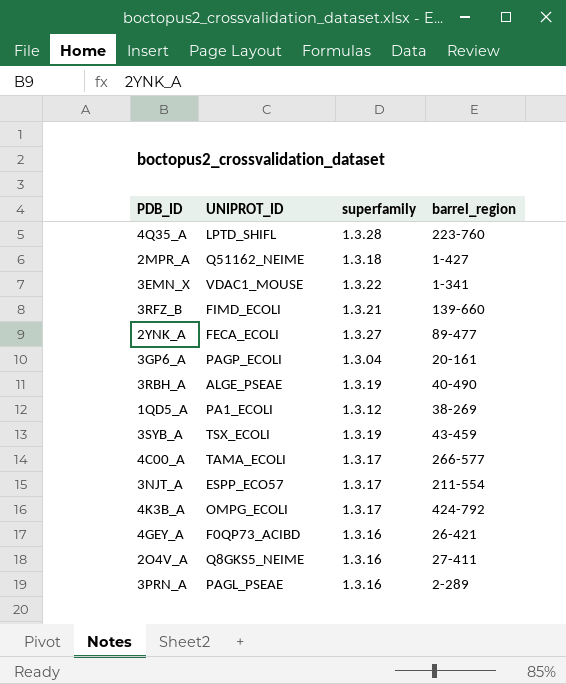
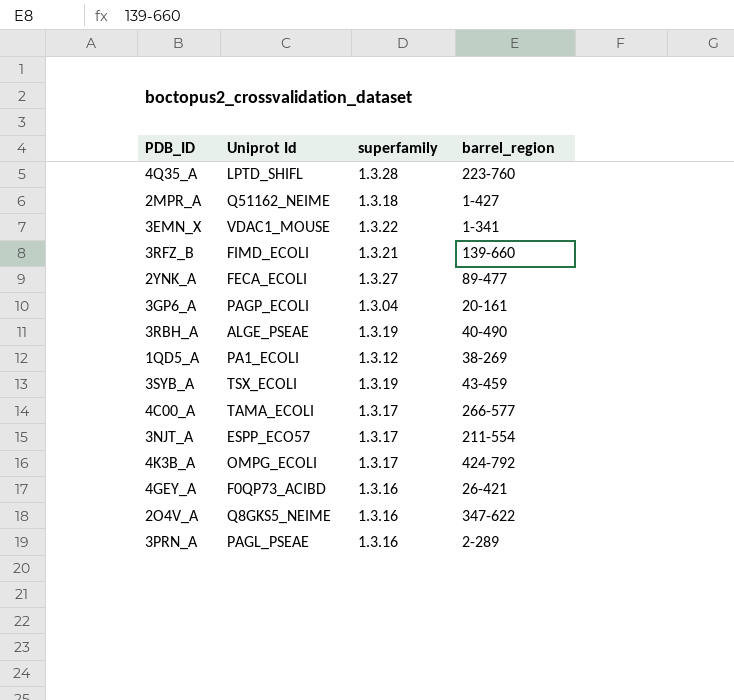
column name: UNIPROT_ID -> Uniprot Id
2O4V_A | barrel_region: 27-411 -> 347-622

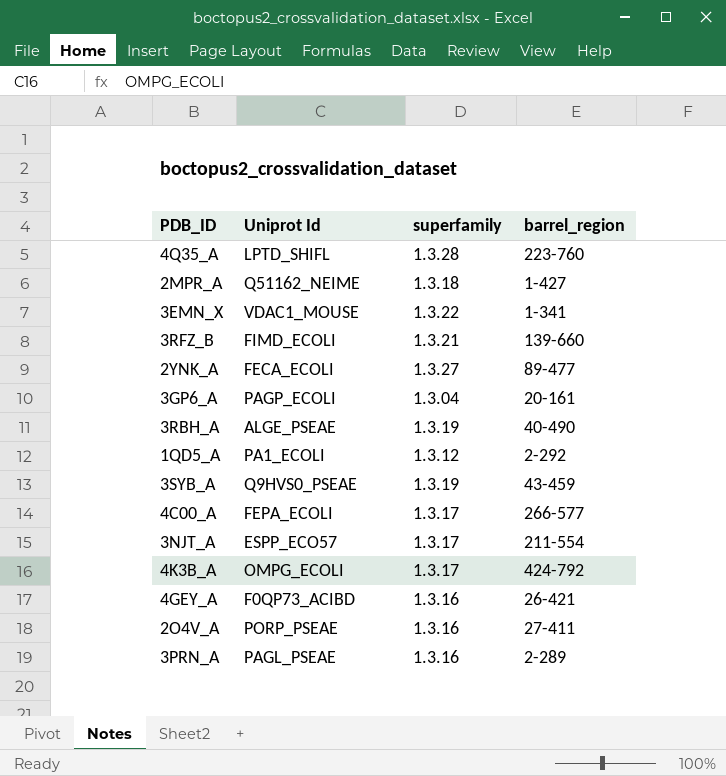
1QD5_A | barrel_region: 38-269 -> 2-292
3SYB_A | Uniprot Id: TSX_ECOLI -> Q9HVS0_PSEAE
4C00_A | Uniprot Id: TAMA_ECOLI -> FEPA_ECOLI
2O4V_A | Uniprot Id: Q8GKS5_NEIME -> PORP_PSEAE
2O4V_A | barrel_region: 347-622 -> 27-411

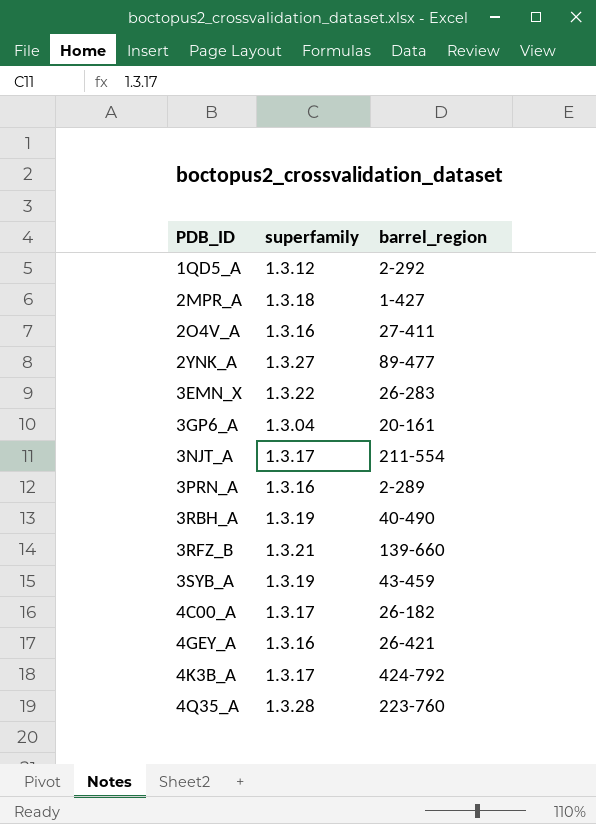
row order: none -> PDB_ID ascending
column Uniprot Id | position: 2 -> none
3EMN_X | barrel_region: 1-341 -> 26-283
4C00_A | barrel_region: 266-577 -> 26-182

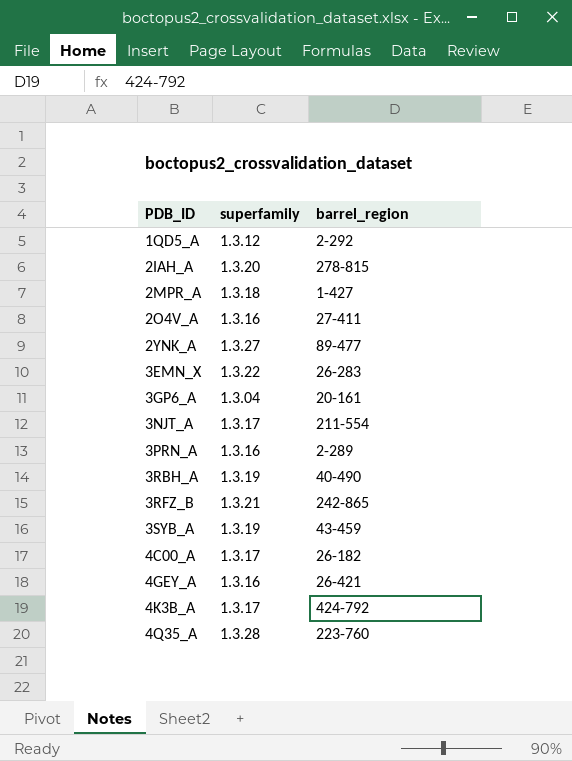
row 2IAH_A: none -> 1.3.20 | 278-815
3RFZ_B | barrel_region: 139-660 -> 242-865

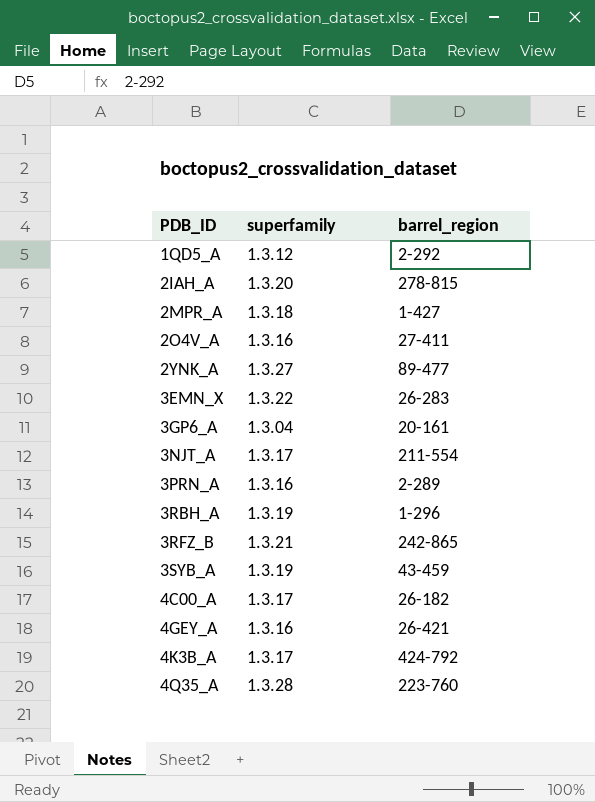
3RBH_A | barrel_region: 40-490 -> 1-296

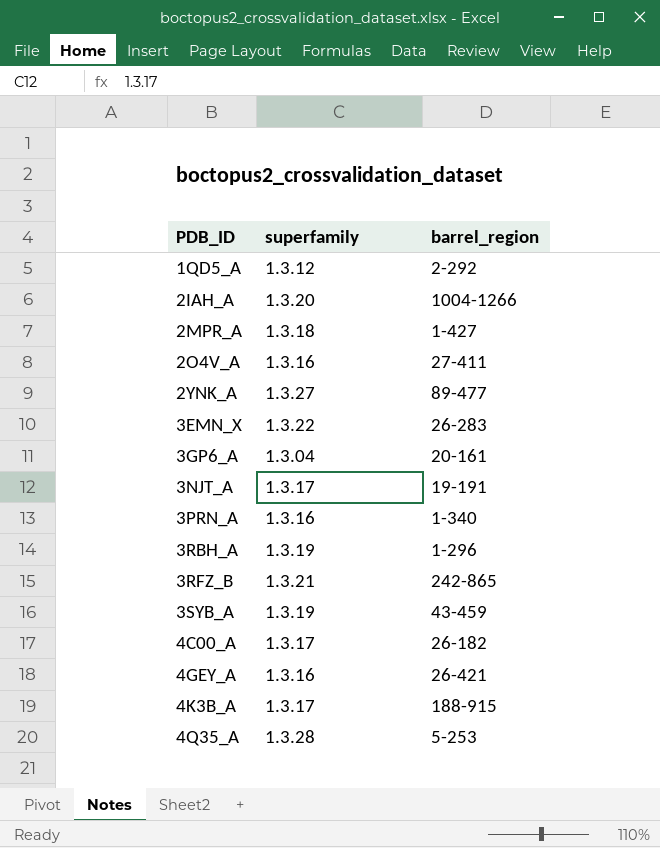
2IAH_A | barrel_region: 278-815 -> 1004-1266
3NJT_A | barrel_region: 211-554 -> 19-191
3PRN_A | barrel_region: 2-289 -> 1-340
4K3B_A | barrel_region: 424-792 -> 188-915
4Q35_A | barrel_region: 223-760 -> 5-253

